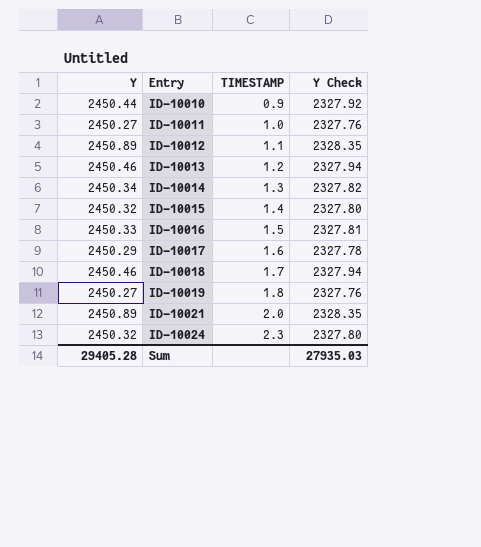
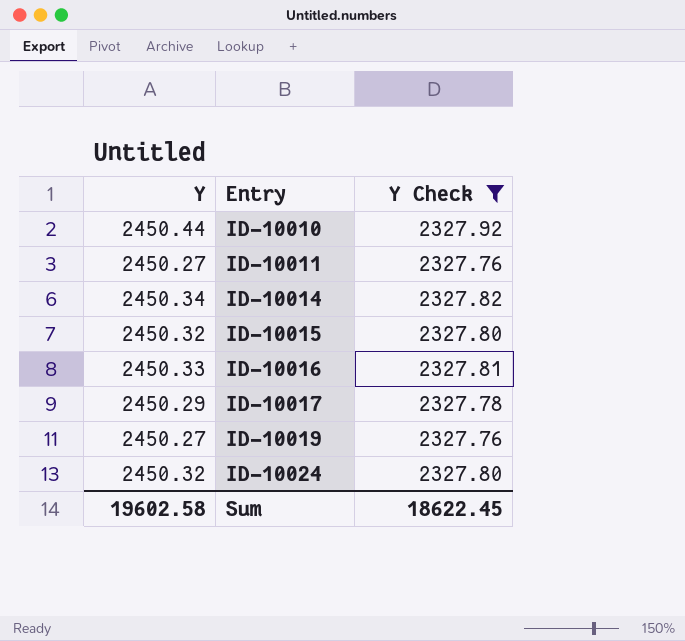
filter: none -> Y Check <= 2327.92
column TIMESTAMP | position: 3 -> none
Sum | Y: 29405.28 -> 19602.58
Sum | Y Check: 27935.03 -> 18622.45

